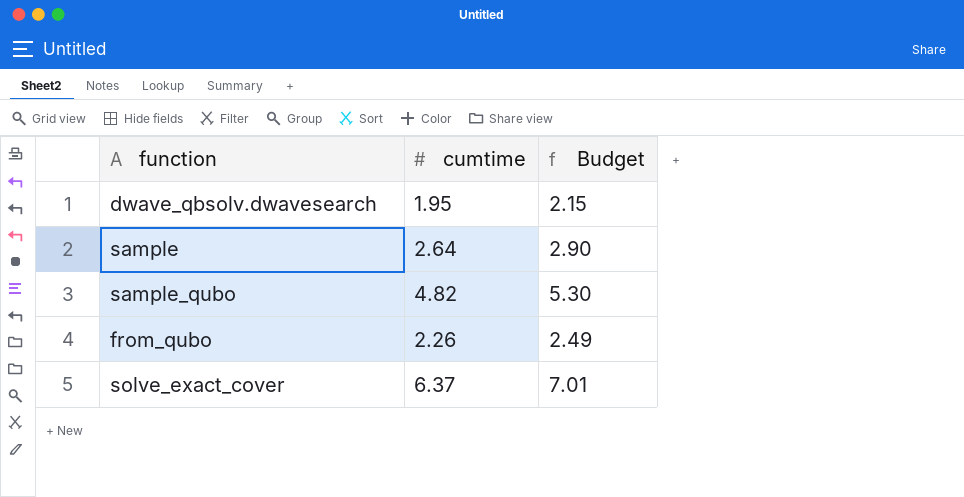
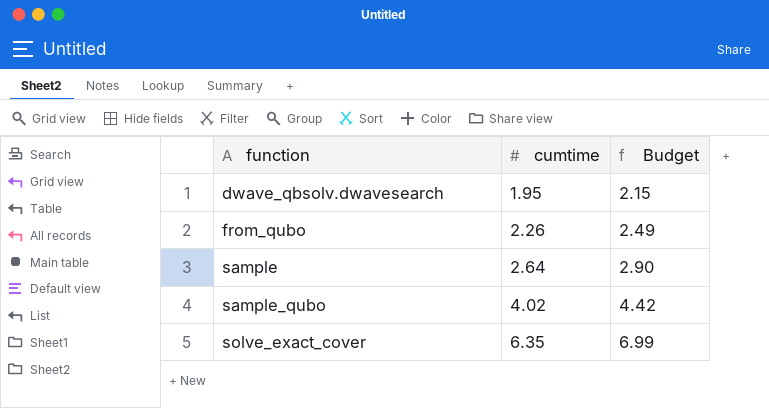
row order: none -> function ascending
sample_qubo | cumtime: 4.82 -> 4.02
sample_qubo | Budget: 5.30 -> 4.42
solve_exact_cover | cumtime: 6.37 -> 6.35
solve_exact_cover | Budget: 7.01 -> 6.99

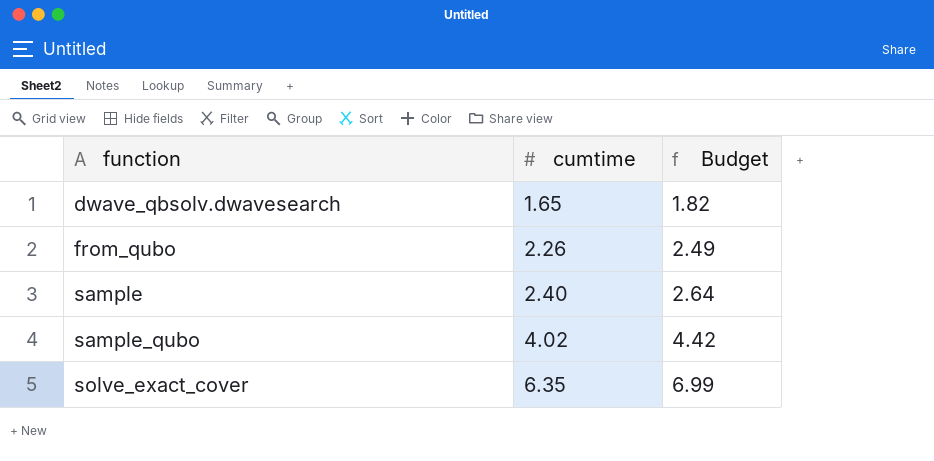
dwave_qbsolv.dwavesearch | cumtime: 1.95 -> 1.65
dwave_qbsolv.dwavesearch | Budget: 2.15 -> 1.82
sample | cumtime: 2.64 -> 2.40
sample | Budget: 2.90 -> 2.64

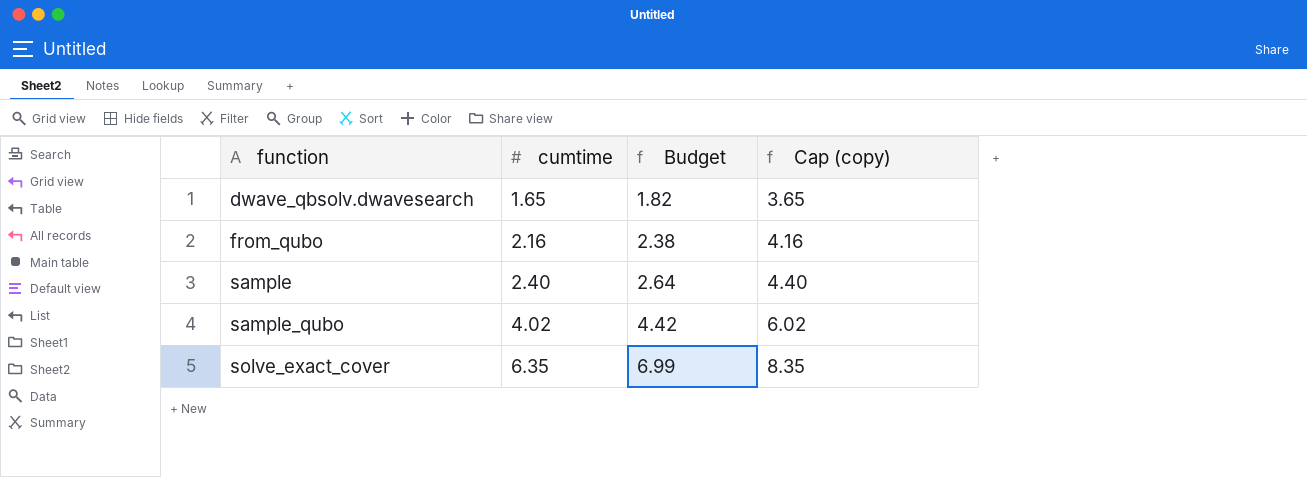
column Cap (copy) | formula: none -> [cumtime] + 2
from_qubo | cumtime: 2.26 -> 2.16
from_qubo | Budget: 2.49 -> 2.38

